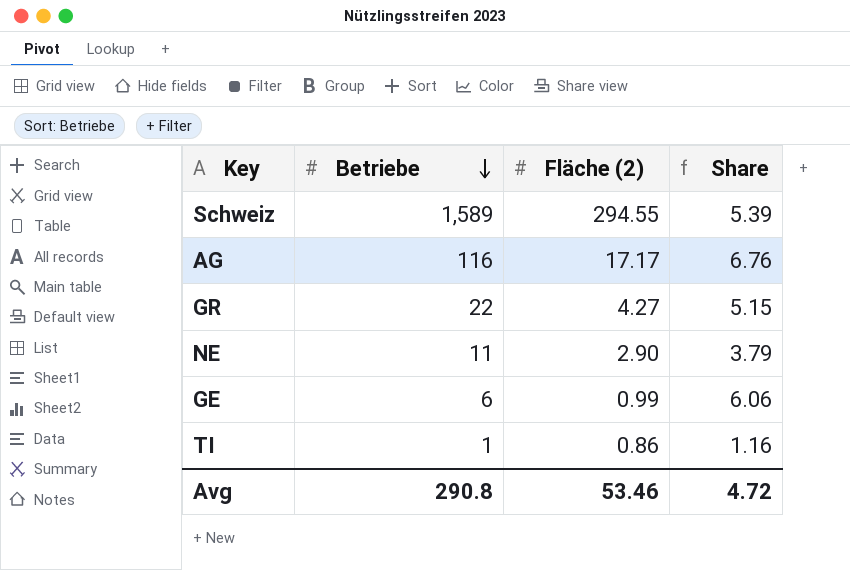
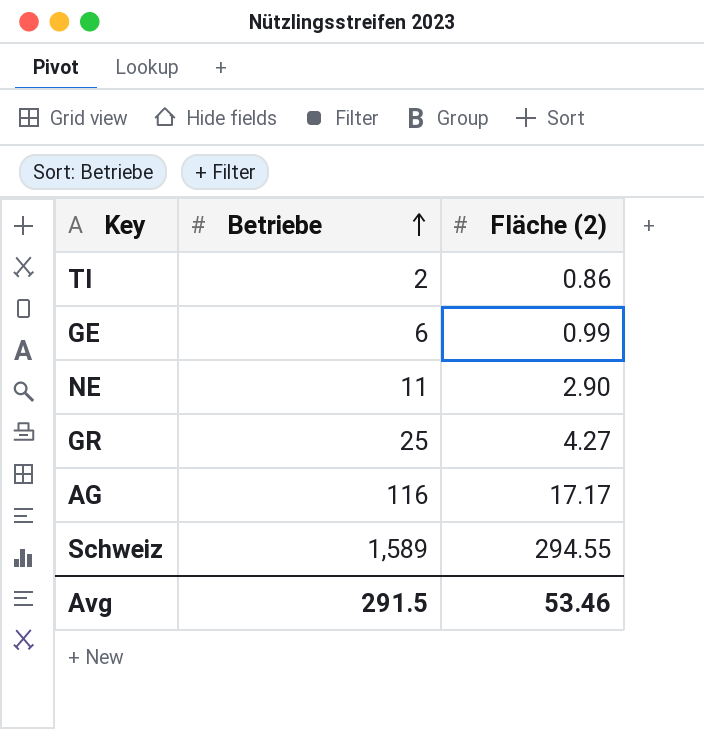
row order: Betriebe descending -> Betriebe ascending
column Share | formula: [Betriebe] / [Fläche (2)] -> none
TI | Betriebe: 1 -> 2
GR | Betriebe: 22 -> 25
Avg | Betriebe: 290.8 -> 291.5

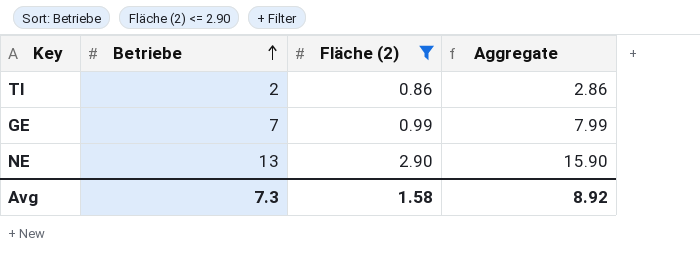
filter: none -> Fläche (2) <= 2.90
column Aggregate | formula: none -> [Betriebe] + [Fläche (2)]
GE | Betriebe: 6 -> 7
NE | Betriebe: 11 -> 13
Avg | Betriebe: 291.5 -> 7.3
Avg | Fläche (2): 53.46 -> 1.58

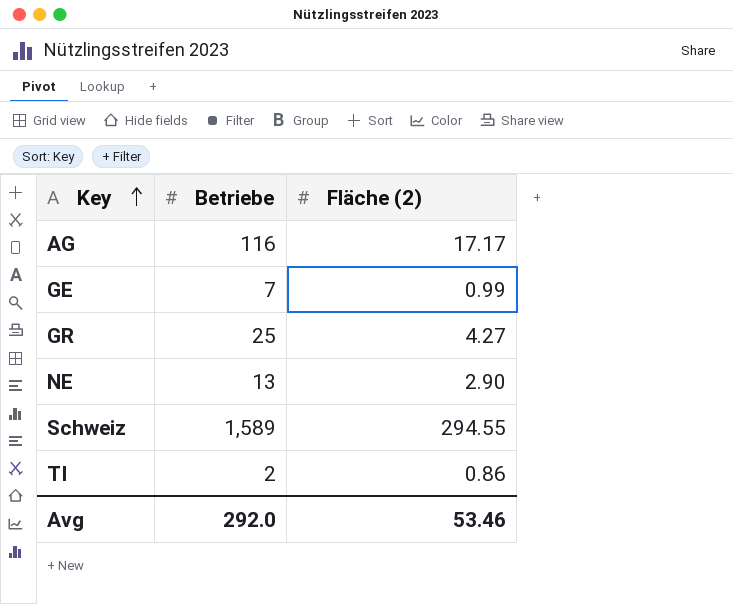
filter: Fläche (2) <= 2.90 -> none
row order: Betriebe ascending -> Key ascending
column Aggregate | formula: [Betriebe] + [Fläche (2)] -> none
Avg | Betriebe: 7.3 -> 292.0
Avg | Fläche (2): 1.58 -> 53.46

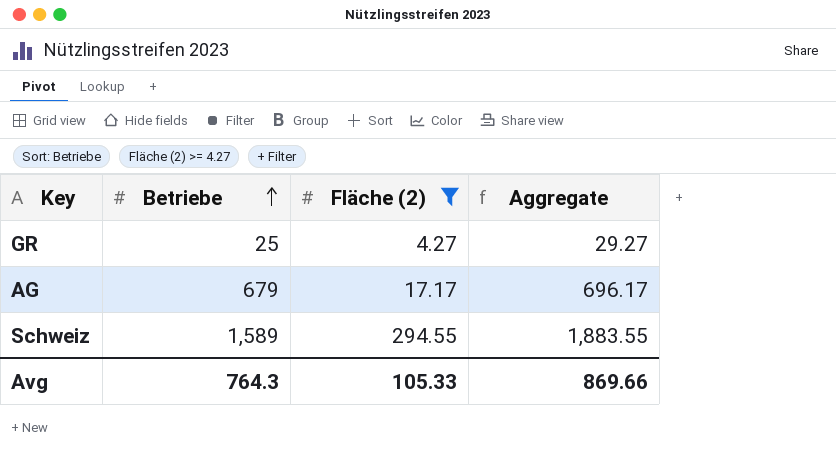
filter: none -> Fläche (2) >= 4.27
row order: Key ascending -> Betriebe ascending
column Aggregate | formula: none -> [Betriebe] + [Fläche (2)]
AG | Betriebe: 116 -> 679
Avg | Betriebe: 292.0 -> 764.3
Avg | Fläche (2): 53.46 -> 105.33

